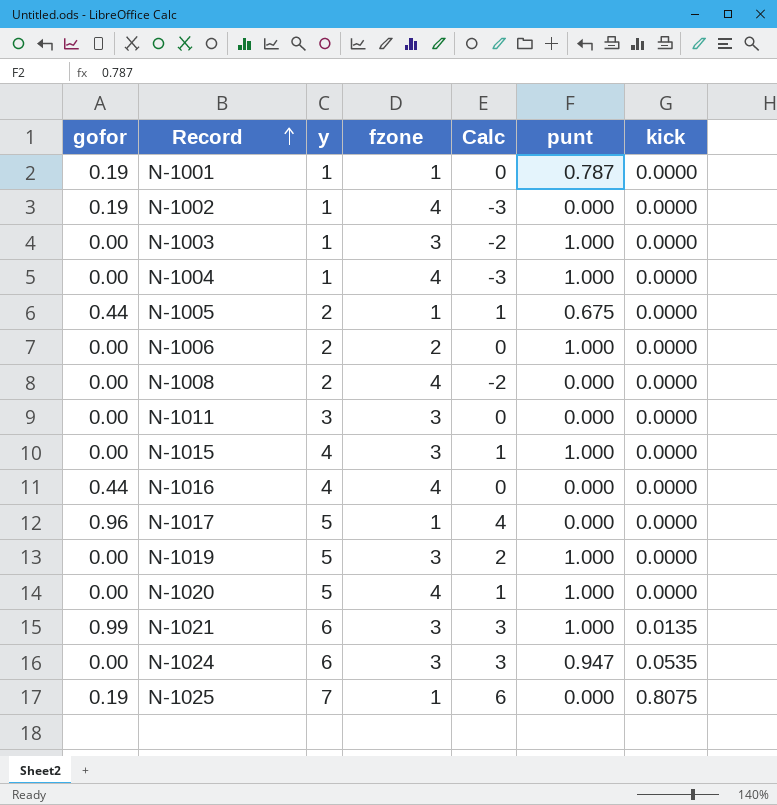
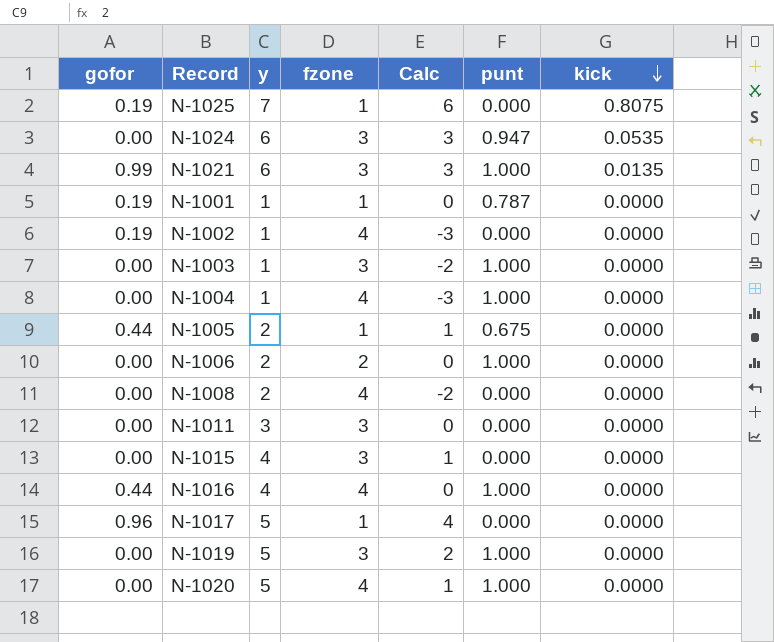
row order: Record ascending -> kick descending
N-1015 | punt: 1.000 -> 0.000
N-1016 | punt: 0.000 -> 1.000

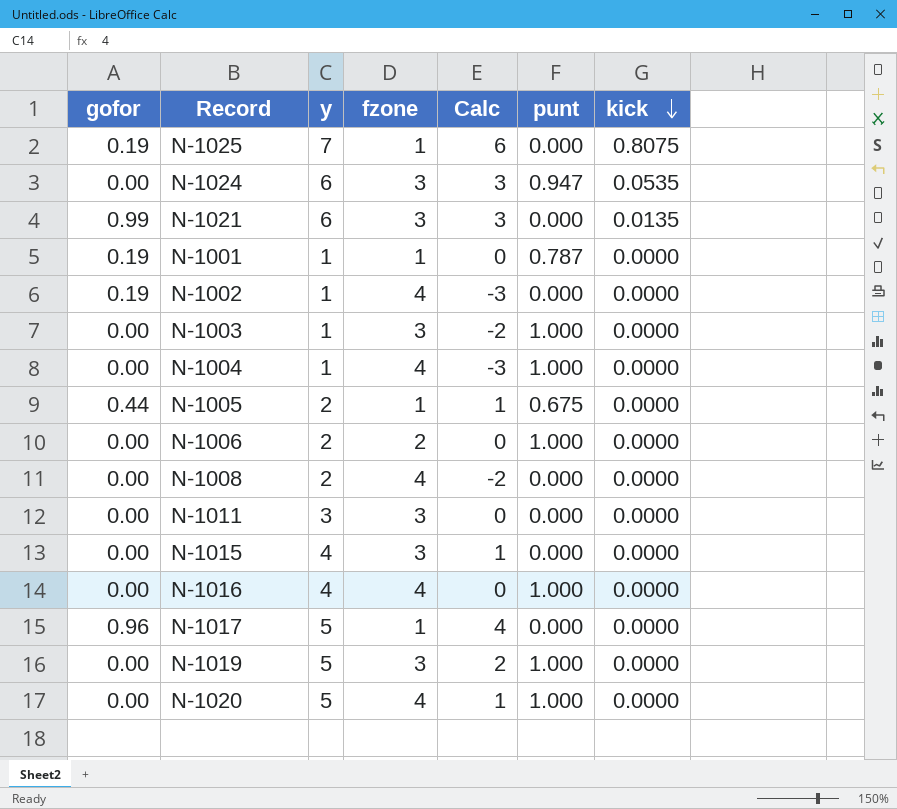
N-1021 | punt: 1.000 -> 0.000
N-1016 | gofor: 0.44 -> 0.00

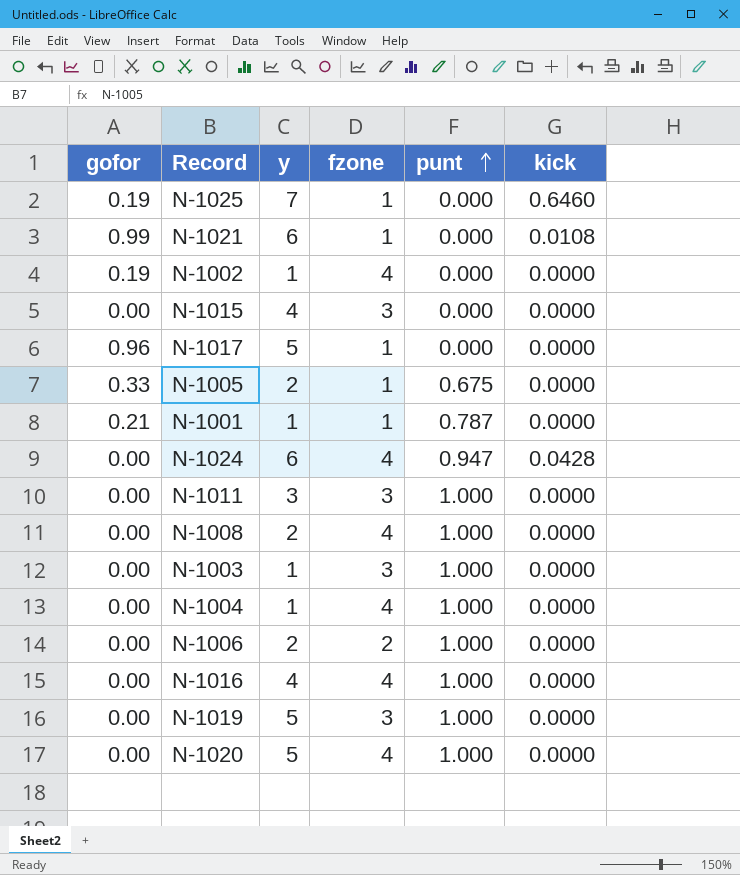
row order: kick descending -> punt ascending
column Calc | formula: [y] - [fzone] -> none
N-1025 | kick: 0.8075 -> 0.6460
N-1021 | fzone: 3 -> 1
N-1021 | kick: 0.0135 -> 0.0108
N-1005 | gofor: 0.44 -> 0.33
N-1001 | gofor: 0.19 -> 0.21
N-1024 | fzone: 3 -> 4
N-1024 | kick: 0.0535 -> 0.0428
N-1011 | punt: 0.000 -> 1.000
N-1008 | punt: 0.000 -> 1.000

